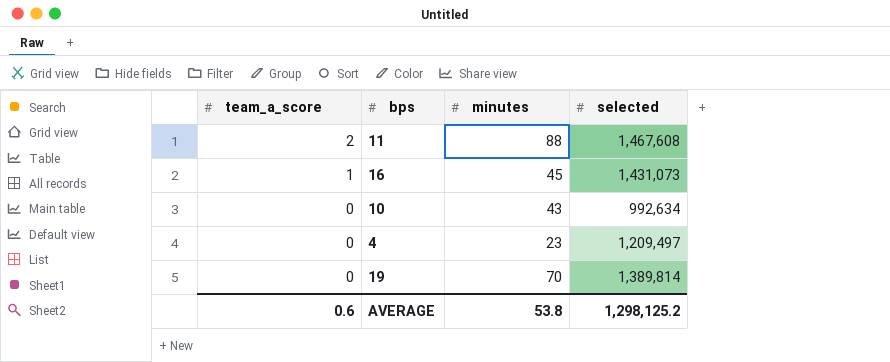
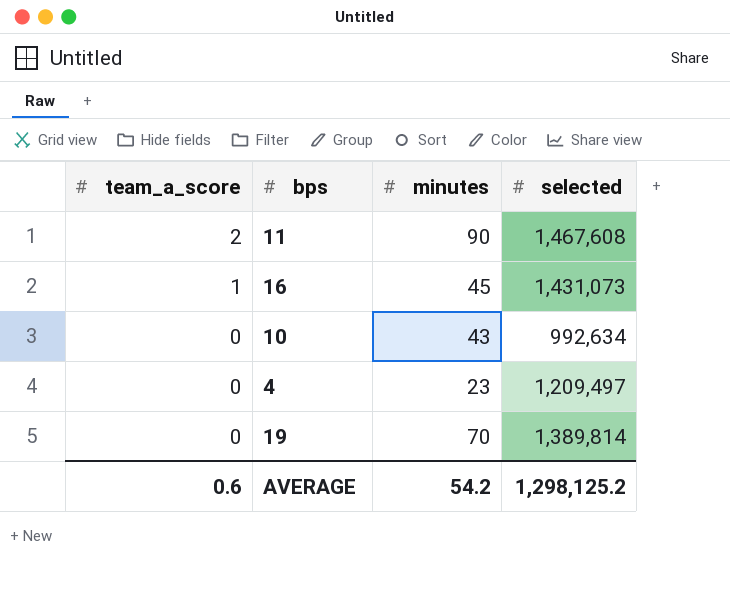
11 | minutes: 88 -> 90
AVERAGE | minutes: 53.8 -> 54.2

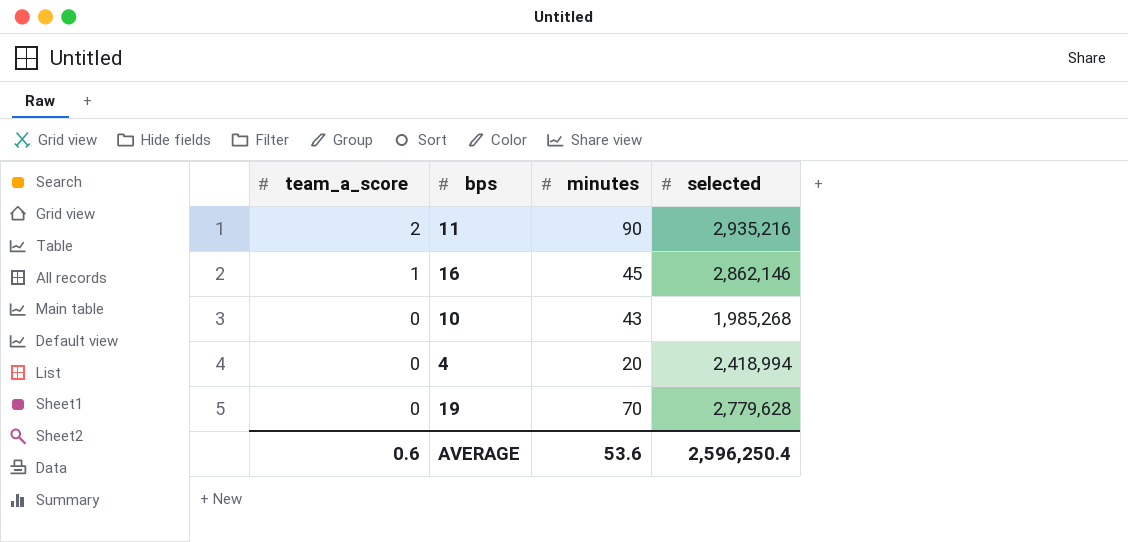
11 | selected: 1,467,608 -> 2,935,216
16 | selected: 1,431,073 -> 2,862,146
10 | selected: 992,634 -> 1,985,268
4 | minutes: 23 -> 20
4 | selected: 1,209,497 -> 2,418,994
19 | selected: 1,389,814 -> 2,779,628
AVERAGE | minutes: 54.2 -> 53.6
AVERAGE | selected: 1,298,125.2 -> 2,596,250.4

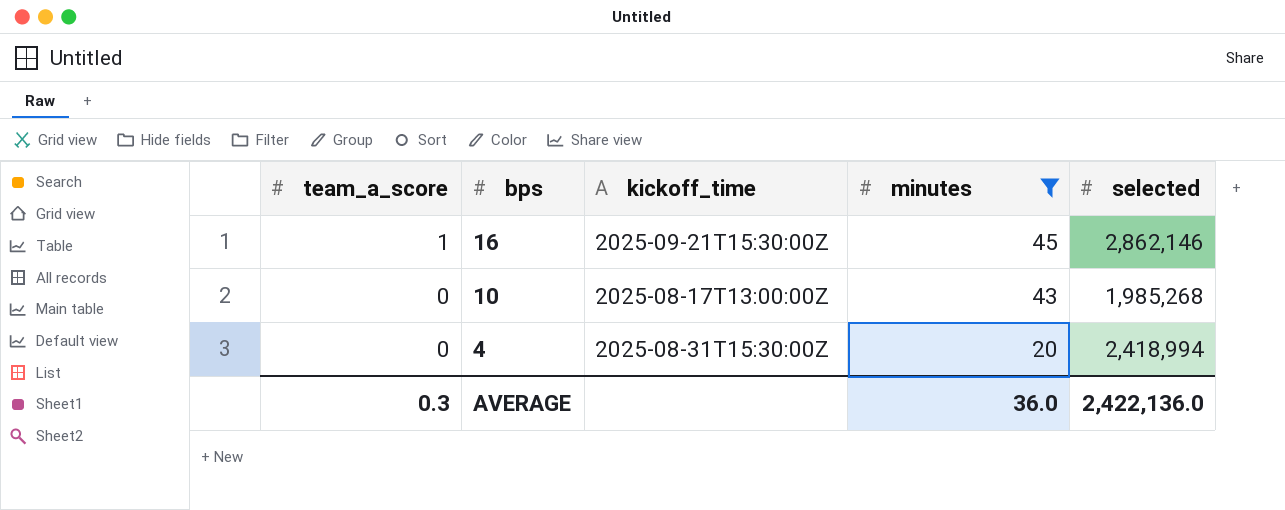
filter: none -> minutes <= 45
column kickoff_time | position: none -> 3
AVERAGE | team_a_score: 0.6 -> 0.3
AVERAGE | minutes: 53.6 -> 36.0
AVERAGE | selected: 2,596,250.4 -> 2,422,136.0

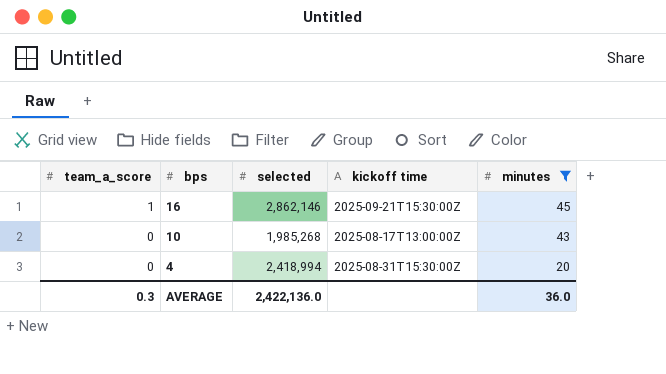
column selected | position: 5 -> 3
column name: kickoff_time -> kickoff time

